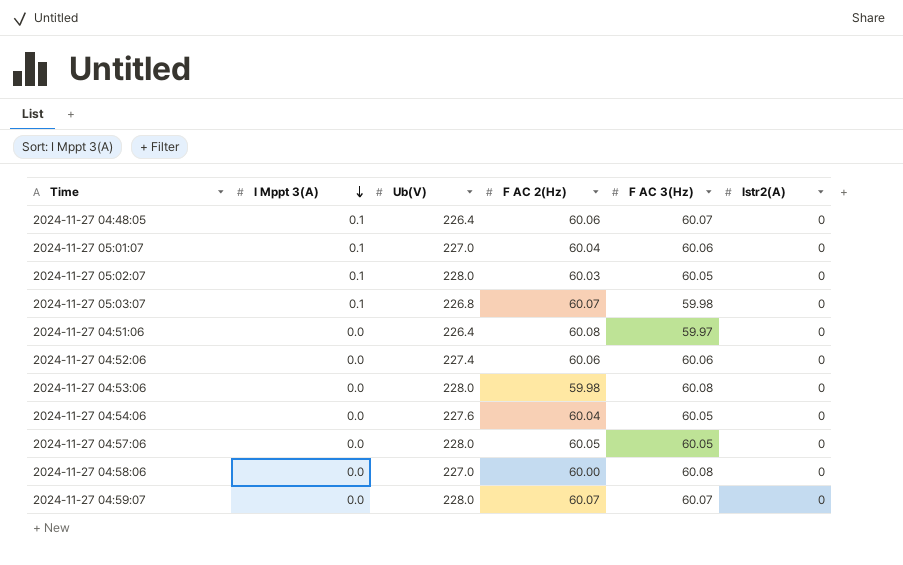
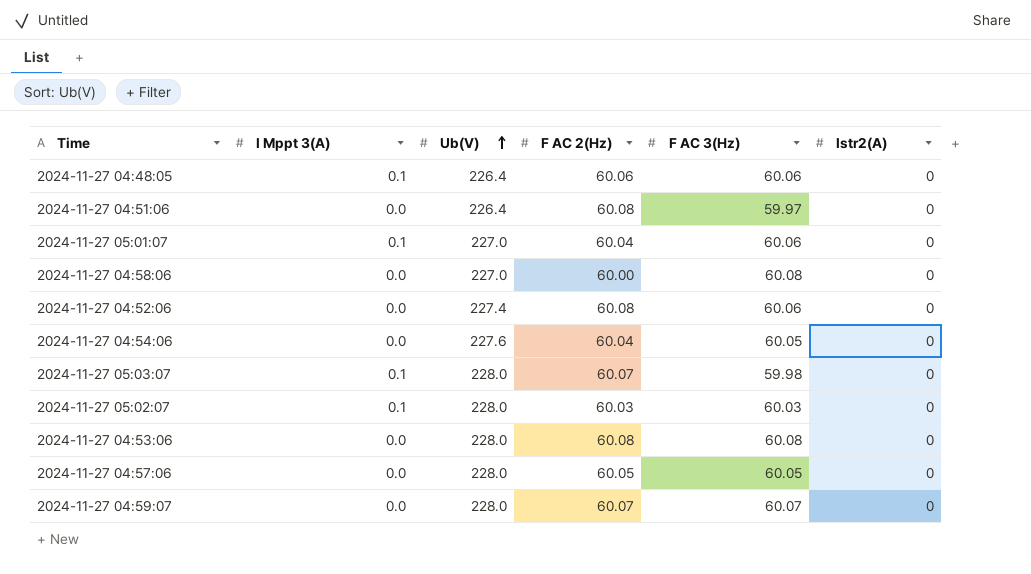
row order: I Mppt 3(A) descending -> Ub(V) ascending
2024-11-27 04:48:05 | F AC 3(Hz): 60.07 -> 60.06
2024-11-27 04:52:06 | F AC 2(Hz): 60.06 -> 60.08
2024-11-27 05:03:07 | Ub(V): 226.8 -> 228.0
2024-11-27 05:02:07 | F AC 3(Hz): 60.05 -> 60.03
2024-11-27 04:53:06 | F AC 2(Hz): 59.98 -> 60.08

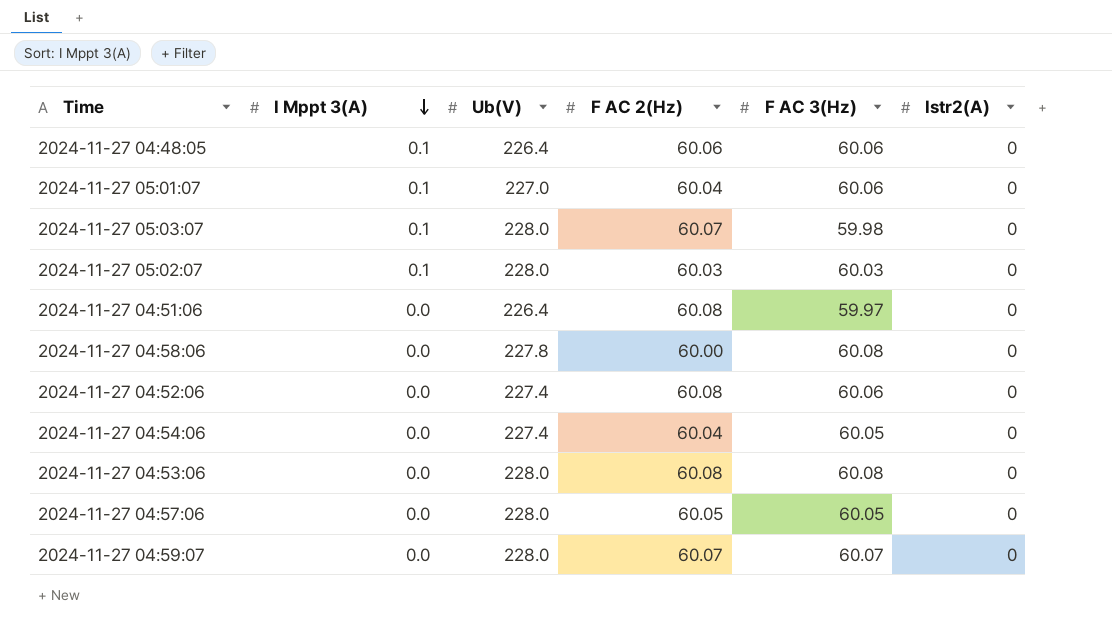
row order: Ub(V) ascending -> I Mppt 3(A) descending
2024-11-27 04:58:06 | Ub(V): 227.0 -> 227.8
2024-11-27 04:54:06 | Ub(V): 227.6 -> 227.4

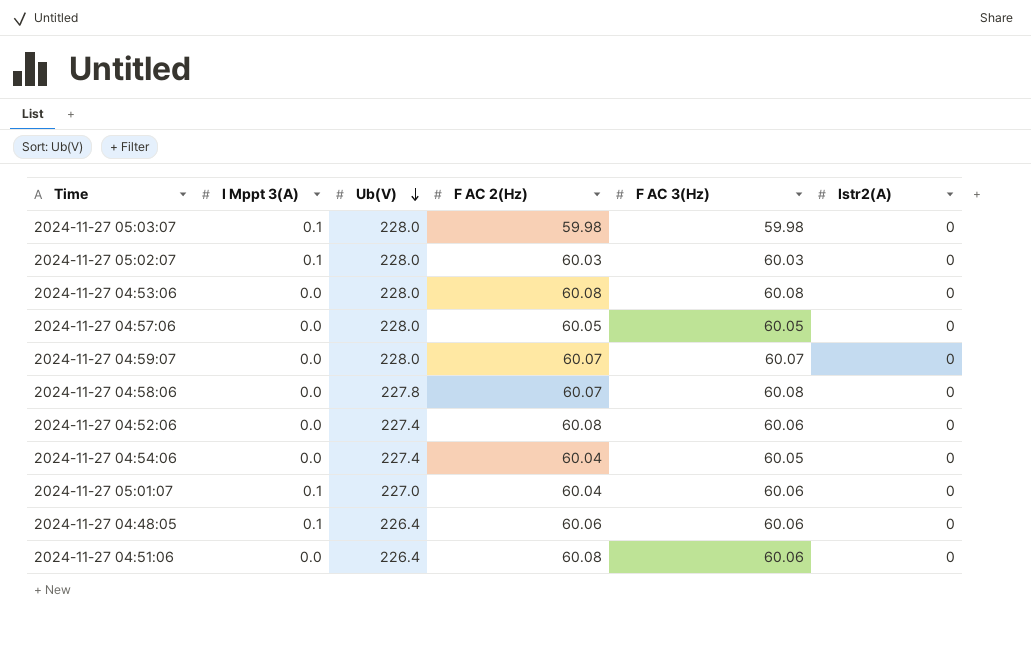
row order: I Mppt 3(A) descending -> Ub(V) descending
2024-11-27 05:03:07 | F AC 2(Hz): 60.07 -> 59.98
2024-11-27 04:58:06 | F AC 2(Hz): 60.00 -> 60.07
2024-11-27 04:51:06 | F AC 3(Hz): 59.97 -> 60.06

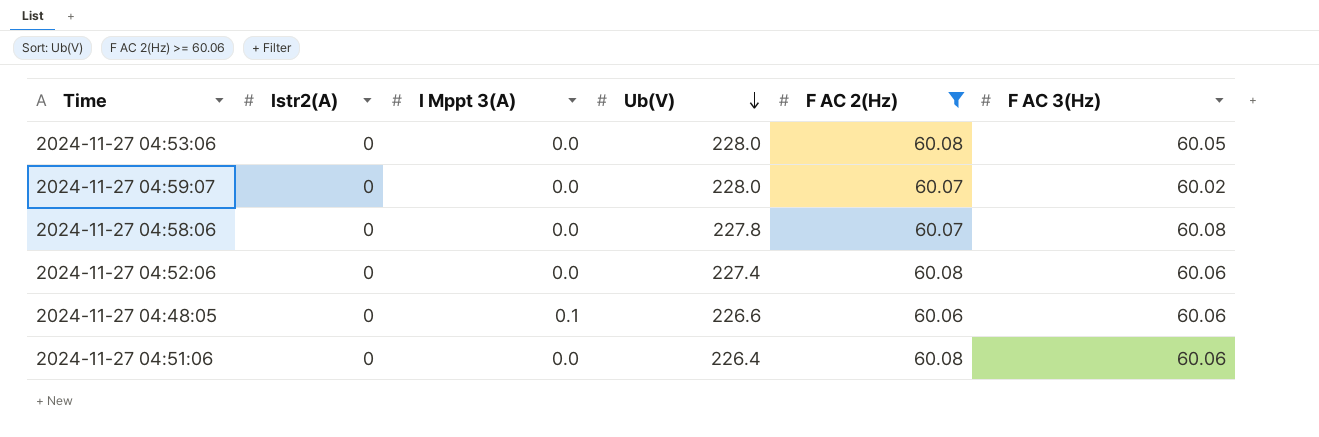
filter: none -> F AC 2(Hz) >= 60.06
column Istr2(A) | position: 6 -> 2
2024-11-27 04:53:06 | F AC 3(Hz): 60.08 -> 60.05
2024-11-27 04:59:07 | F AC 3(Hz): 60.07 -> 60.02
2024-11-27 04:48:05 | Ub(V): 226.4 -> 226.6

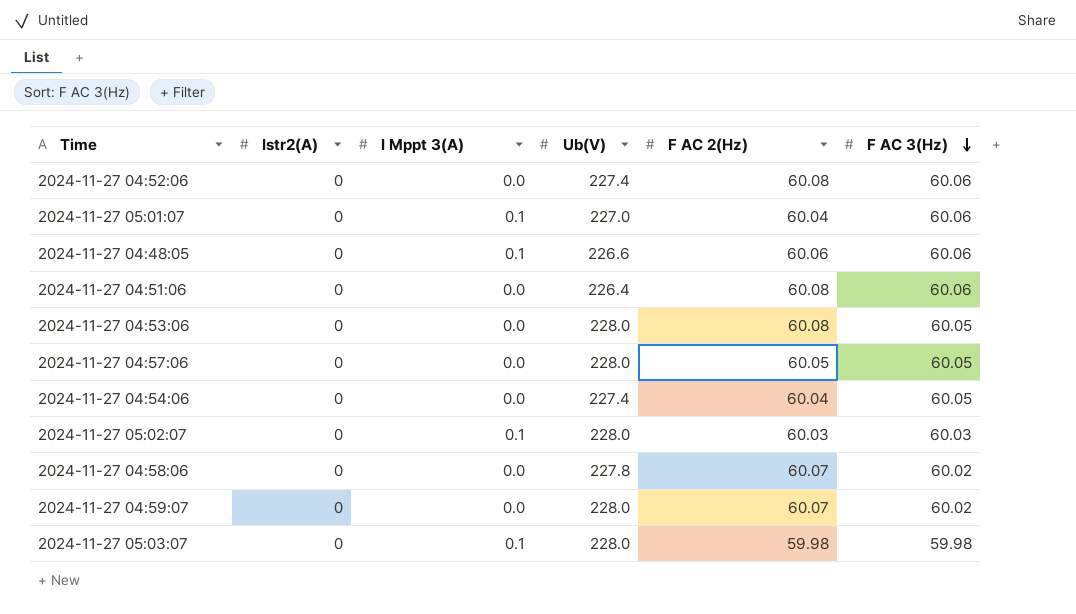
filter: F AC 2(Hz) >= 60.06 -> none
row order: Ub(V) descending -> F AC 3(Hz) descending
2024-11-27 04:58:06 | F AC 3(Hz): 60.08 -> 60.02

